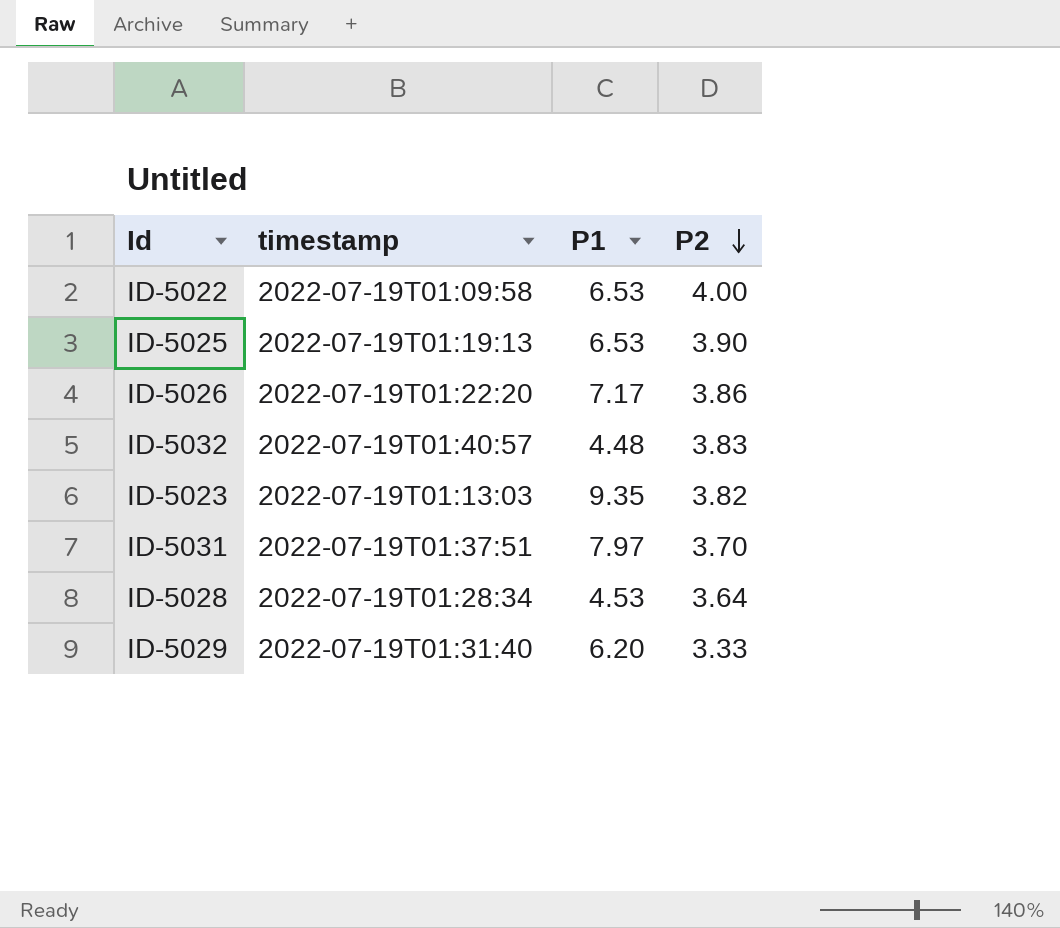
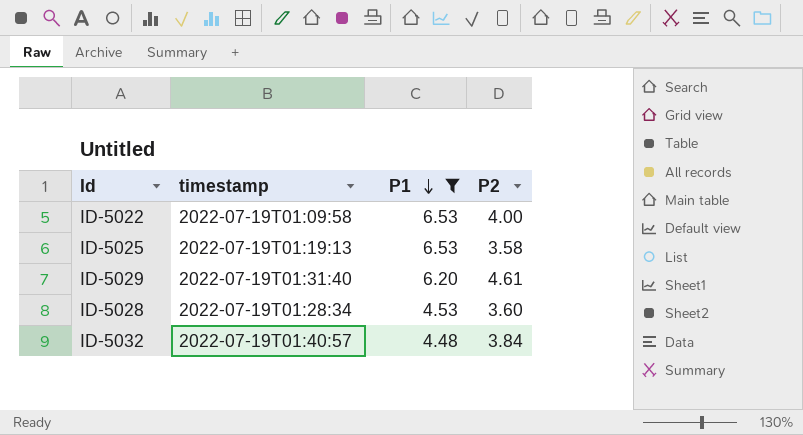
filter: none -> P1 <= 6.53
row order: P2 descending -> P1 descending
ID-5025 | P2: 3.90 -> 3.58
ID-5029 | P2: 3.33 -> 4.61
ID-5028 | P2: 3.64 -> 3.60
ID-5032 | P2: 3.83 -> 3.84

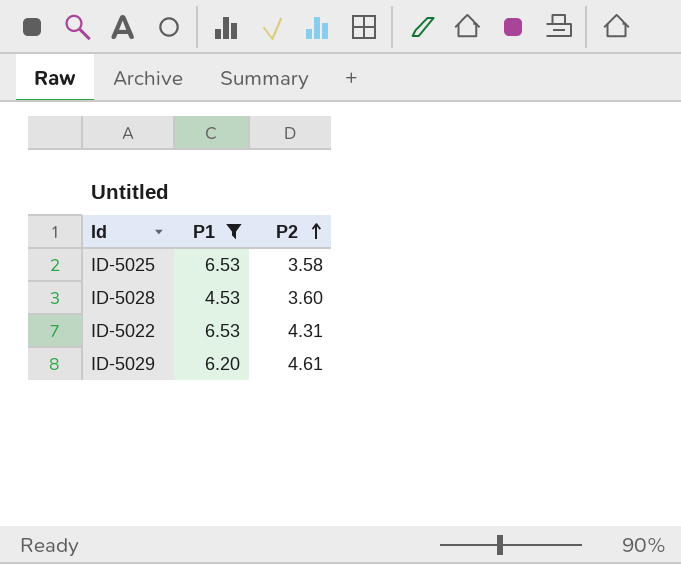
row order: P1 descending -> P2 ascending
column timestamp | position: 2 -> none
row ID-5032: 2022-07-19T01:40:57 | 4.48 | 3.84 -> none
ID-5022 | P2: 4.00 -> 4.31

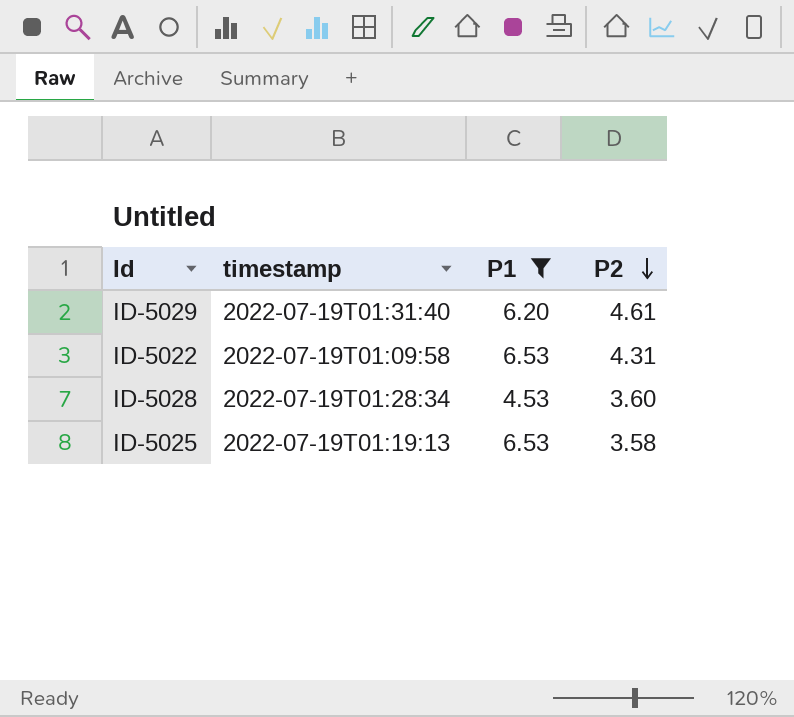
row order: P2 ascending -> P2 descending
column timestamp | position: none -> 2

